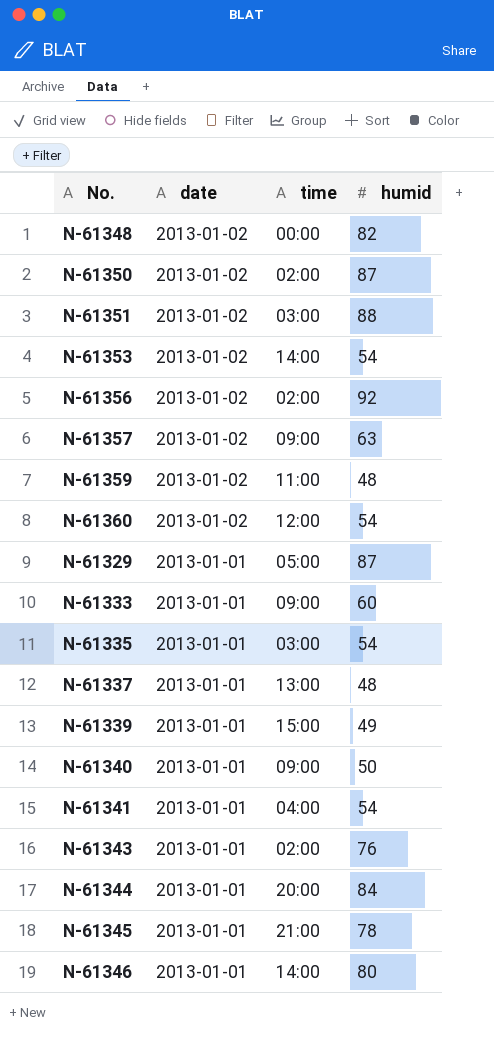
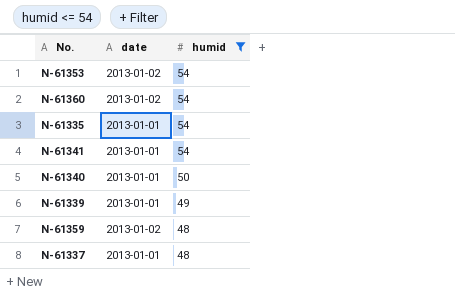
filter: none -> humid <= 54
row order: date descending -> humid descending
column time | position: 3 -> none

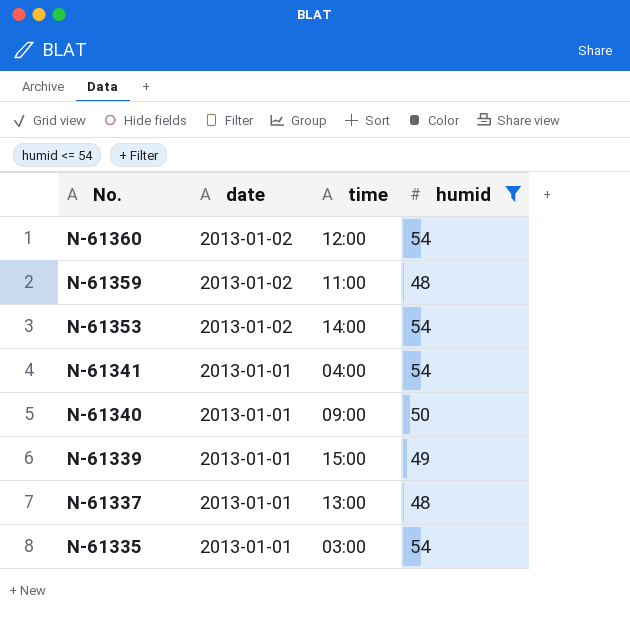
row order: humid descending -> No. descending
column time | position: none -> 3

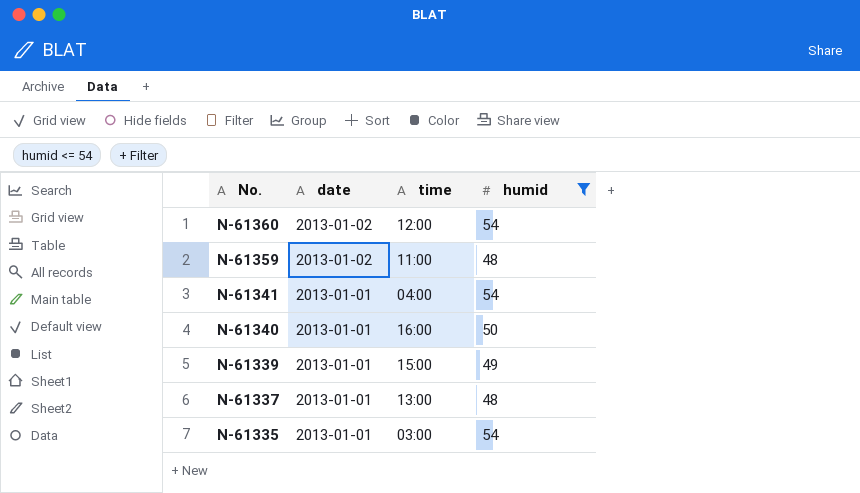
row N-61353: 2013-01-02 | 14:00 | 54 -> none
N-61340 | time: 09:00 -> 16:00

